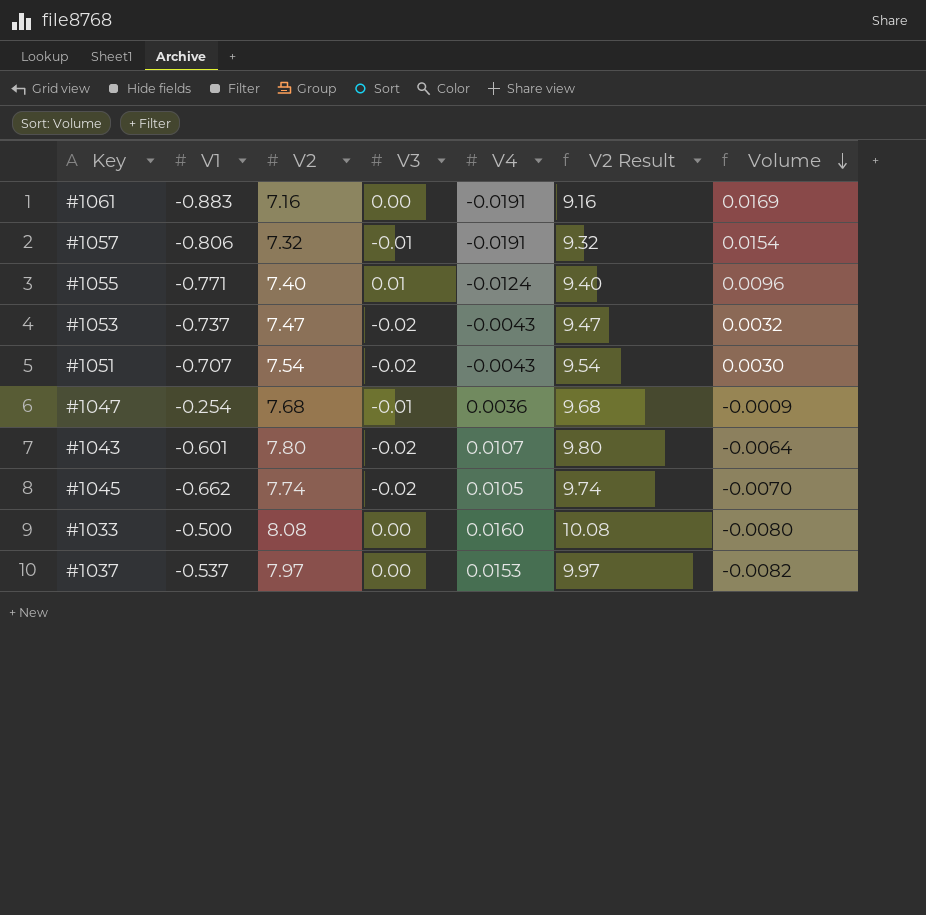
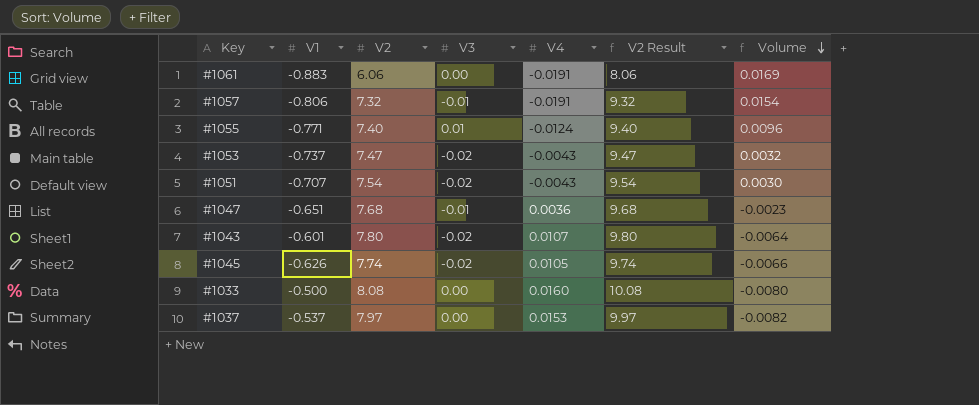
#1061 | V2: 7.16 -> 6.06
#1061 | V2 Result: 9.16 -> 8.06
#1047 | V1: -0.254 -> -0.651
#1047 | Volume: -0.0009 -> -0.0023
#1045 | V1: -0.662 -> -0.626
#1045 | Volume: -0.0070 -> -0.0066

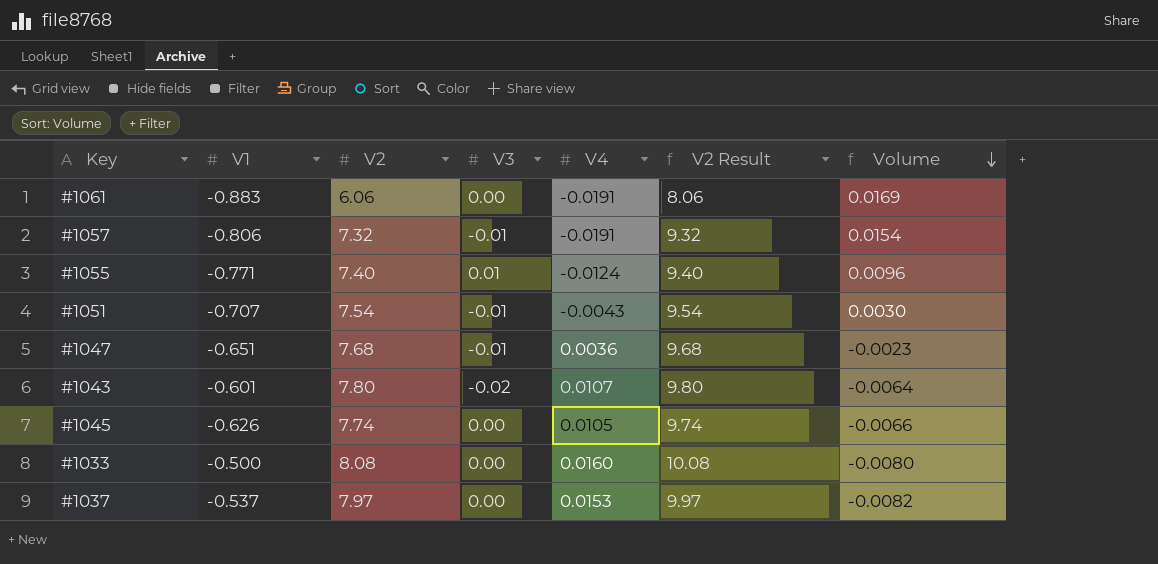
row #1053: -0.737 | 7.47 | -0.02 | -0.0043 | 9.47 | 0.0032 -> none
#1051 | V3: -0.02 -> -0.01
#1045 | V3: -0.02 -> 0.00

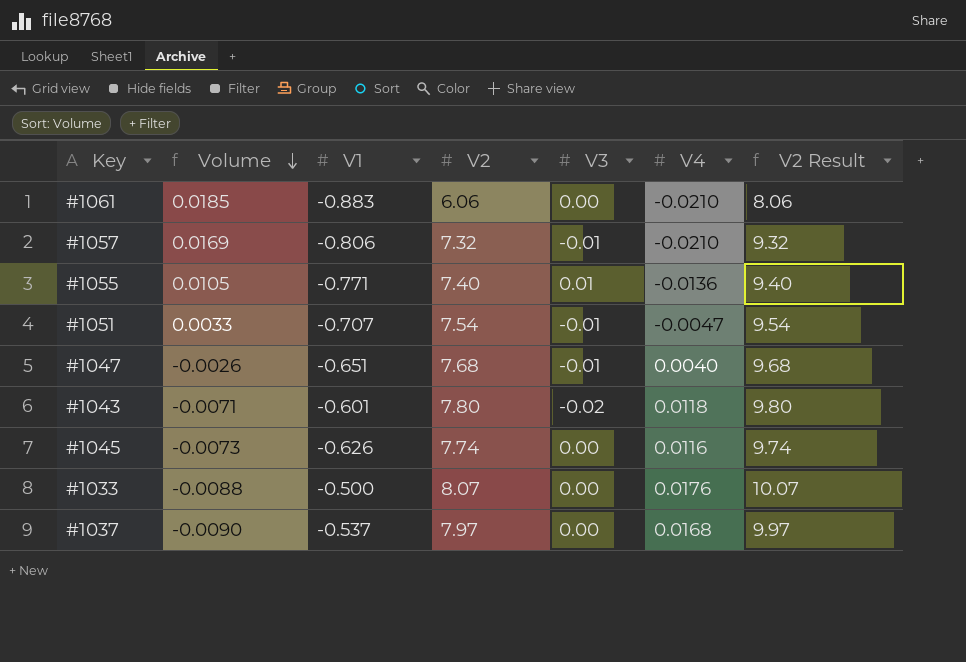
column Volume | position: 7 -> 2
#1061 | Volume: 0.0169 -> 0.0185
#1061 | V4: -0.0191 -> -0.0210
#1057 | Volume: 0.0154 -> 0.0169
#1057 | V4: -0.0191 -> -0.0210
#1055 | Volume: 0.0096 -> 0.0105
#1055 | V4: -0.0124 -> -0.0136
#1051 | Volume: 0.0030 -> 0.0033
#1051 | V4: -0.0043 -> -0.0047
#1047 | Volume: -0.0023 -> -0.0026
#1047 | V4: 0.0036 -> 0.0040
#1043 | Volume: -0.0064 -> -0.0071
#1043 | V4: 0.0107 -> 0.0118
#1045 | Volume: -0.0066 -> -0.0073
#1045 | V4: 0.0105 -> 0.0116
#1033 | Volume: -0.0080 -> -0.0088
#1033 | V2: 8.08 -> 8.07
#1033 | V4: 0.0160 -> 0.0176
#1033 | V2 Result: 10.08 -> 10.07
#1037 | Volume: -0.0082 -> -0.0090
#1037 | V4: 0.0153 -> 0.0168

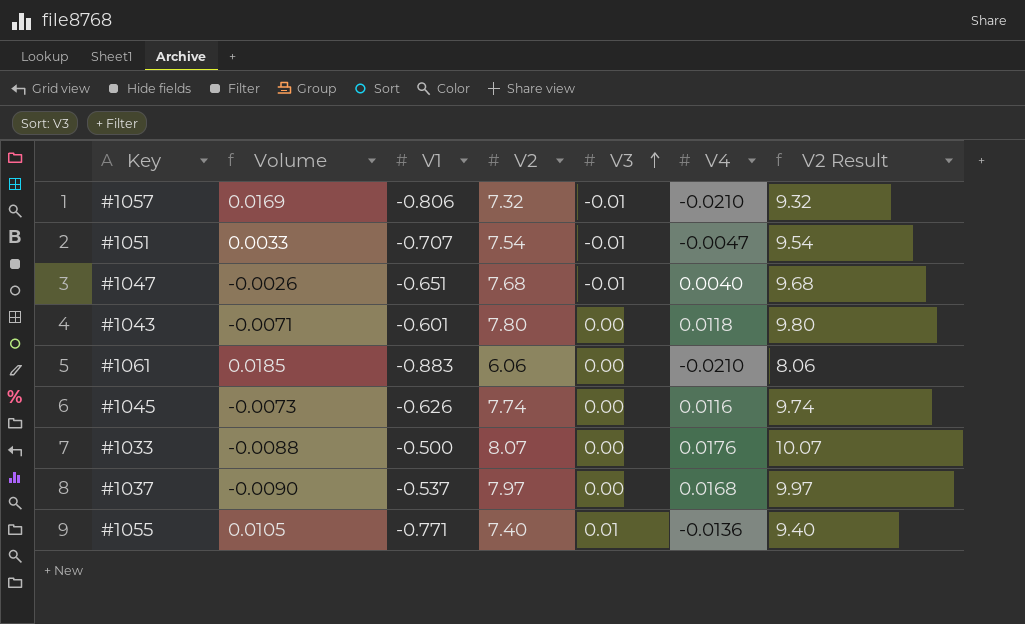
row order: Volume descending -> V3 ascending
#1043 | V3: -0.02 -> 0.00

